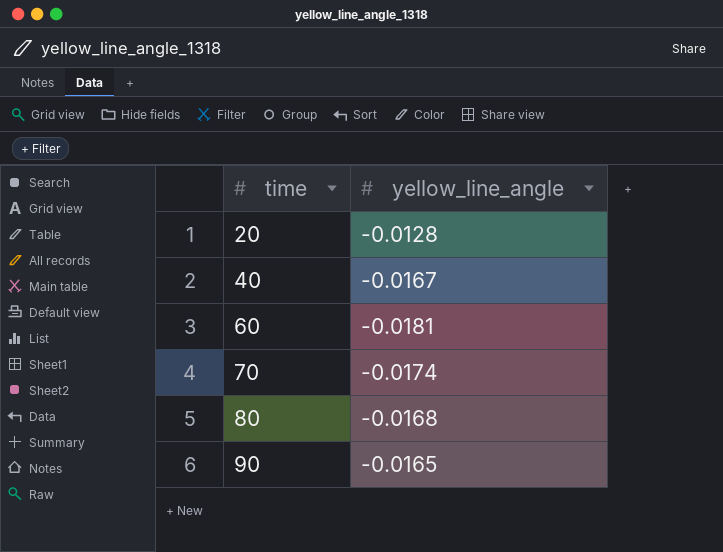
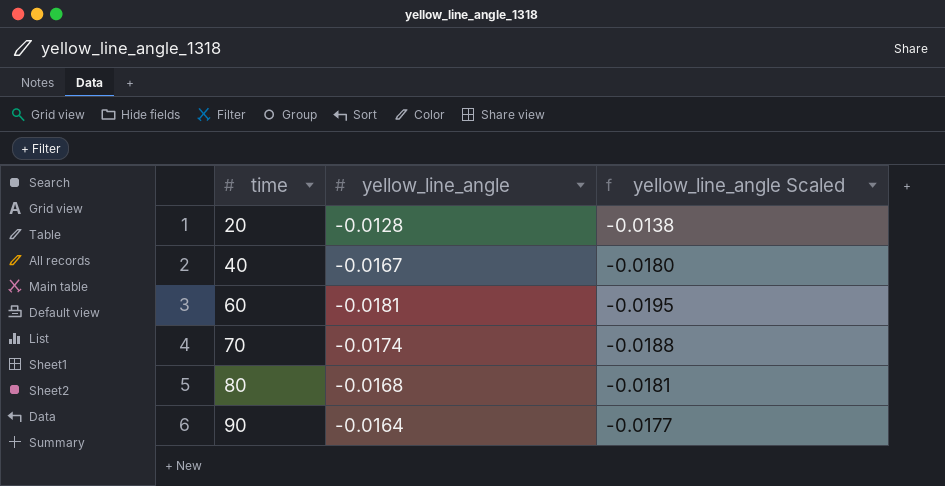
column yellow_line_angle Scaled | formula: none -> [yellow_line_angle] * 1.08
90 | yellow_line_angle: -0.0165 -> -0.0164

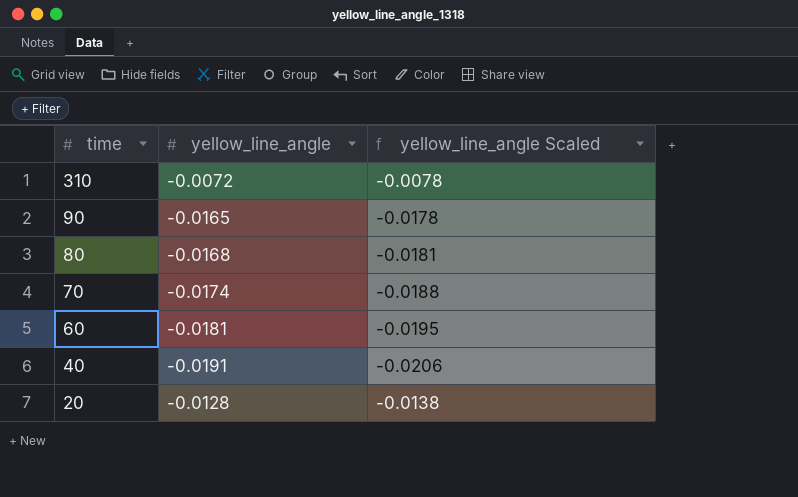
row order: time ascending -> time descending
row 310: none -> -0.0072 | -0.0078
90 | yellow_line_angle: -0.0164 -> -0.0165
90 | yellow_line_angle Scaled: -0.0177 -> -0.0178
40 | yellow_line_angle: -0.0167 -> -0.0191
40 | yellow_line_angle Scaled: -0.0180 -> -0.0206

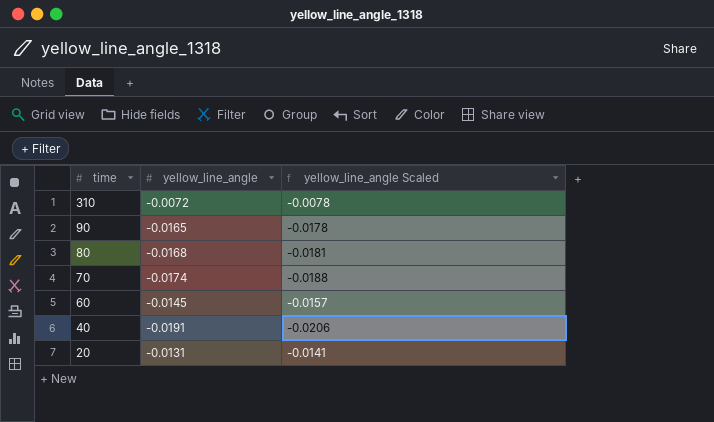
60 | yellow_line_angle: -0.0181 -> -0.0145
60 | yellow_line_angle Scaled: -0.0195 -> -0.0157
20 | yellow_line_angle: -0.0128 -> -0.0131
20 | yellow_line_angle Scaled: -0.0138 -> -0.0141

